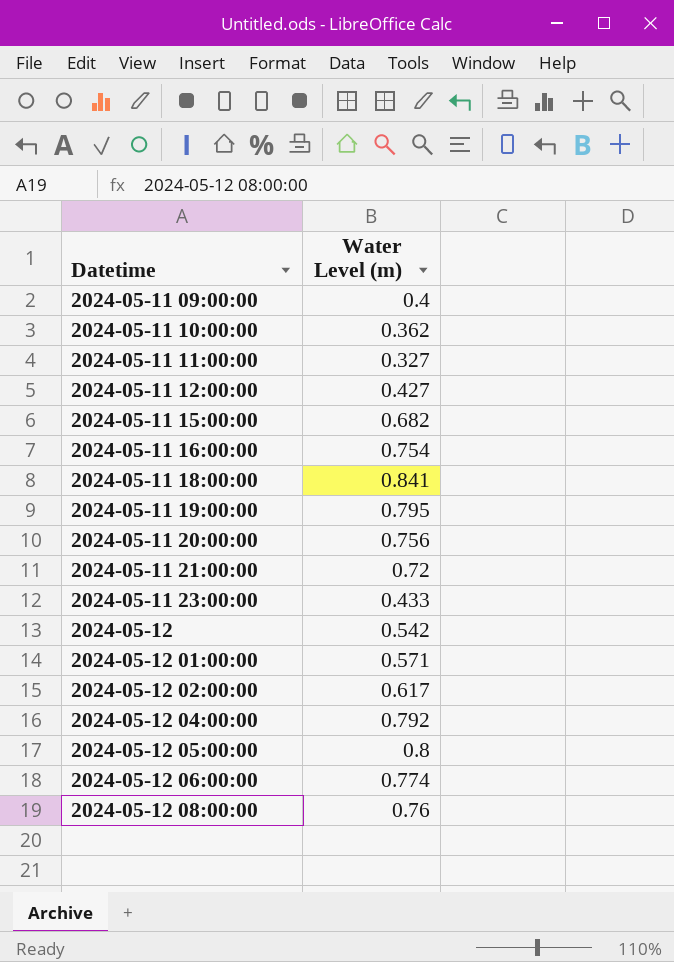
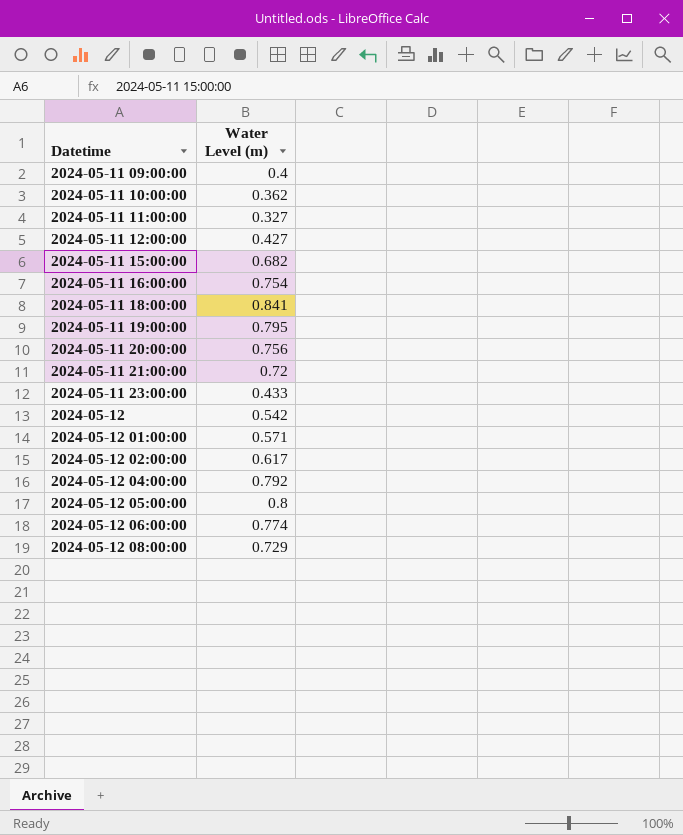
2024-05-12 08:00:00 | Water Level (m): 0.76 -> 0.729

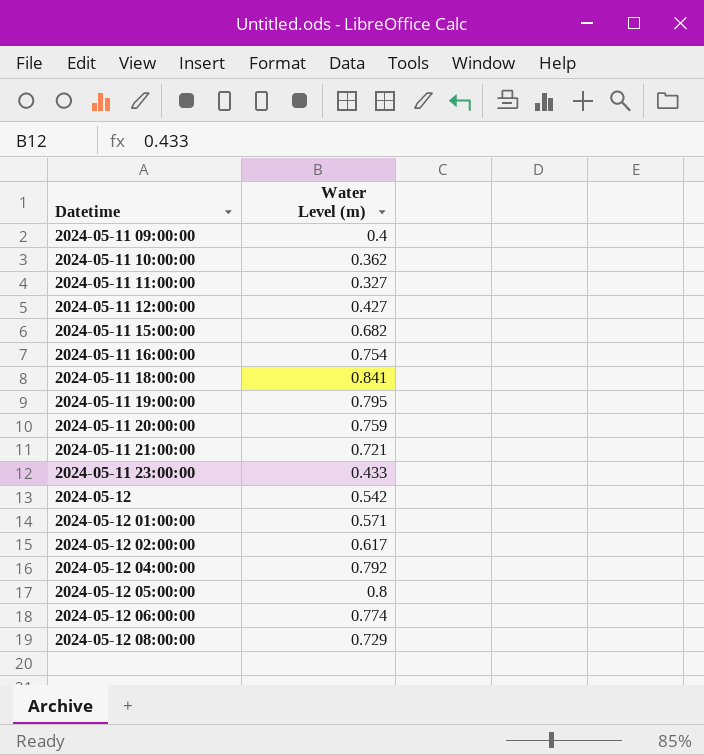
2024-05-11 20:00:00 | Water Level (m): 0.756 -> 0.759
2024-05-11 21:00:00 | Water Level (m): 0.72 -> 0.721

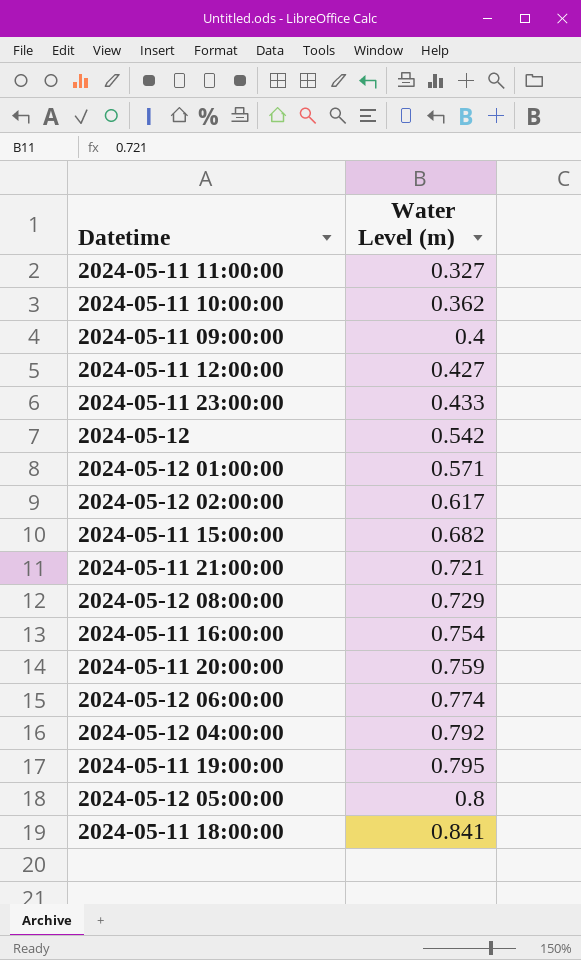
row order: Datetime ascending -> Water Level (m) ascending

